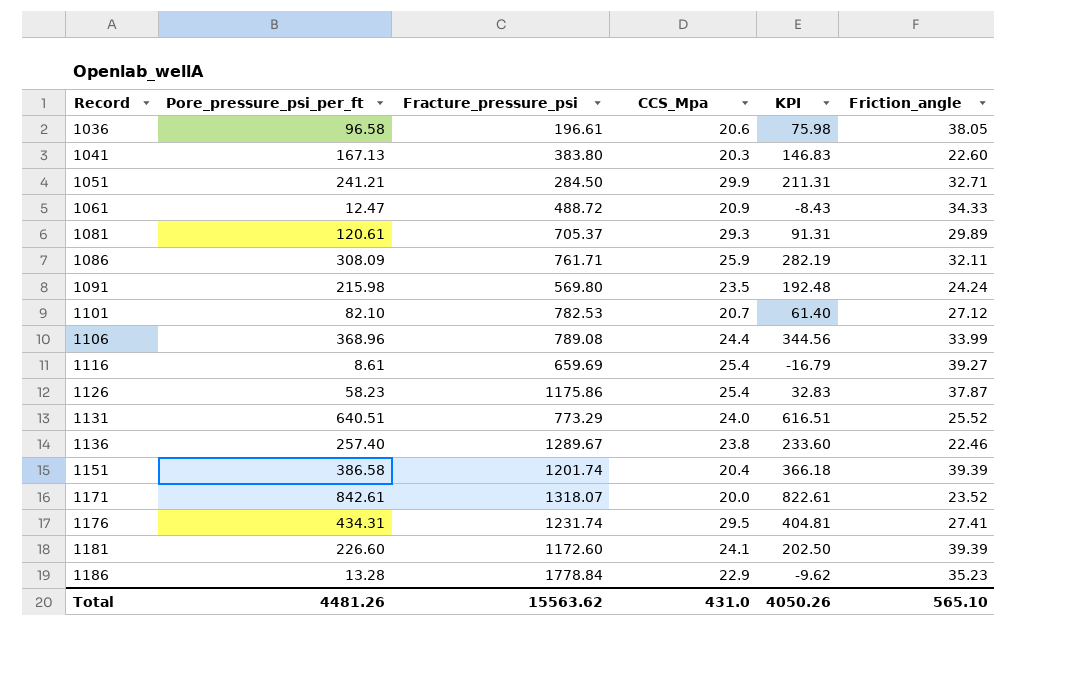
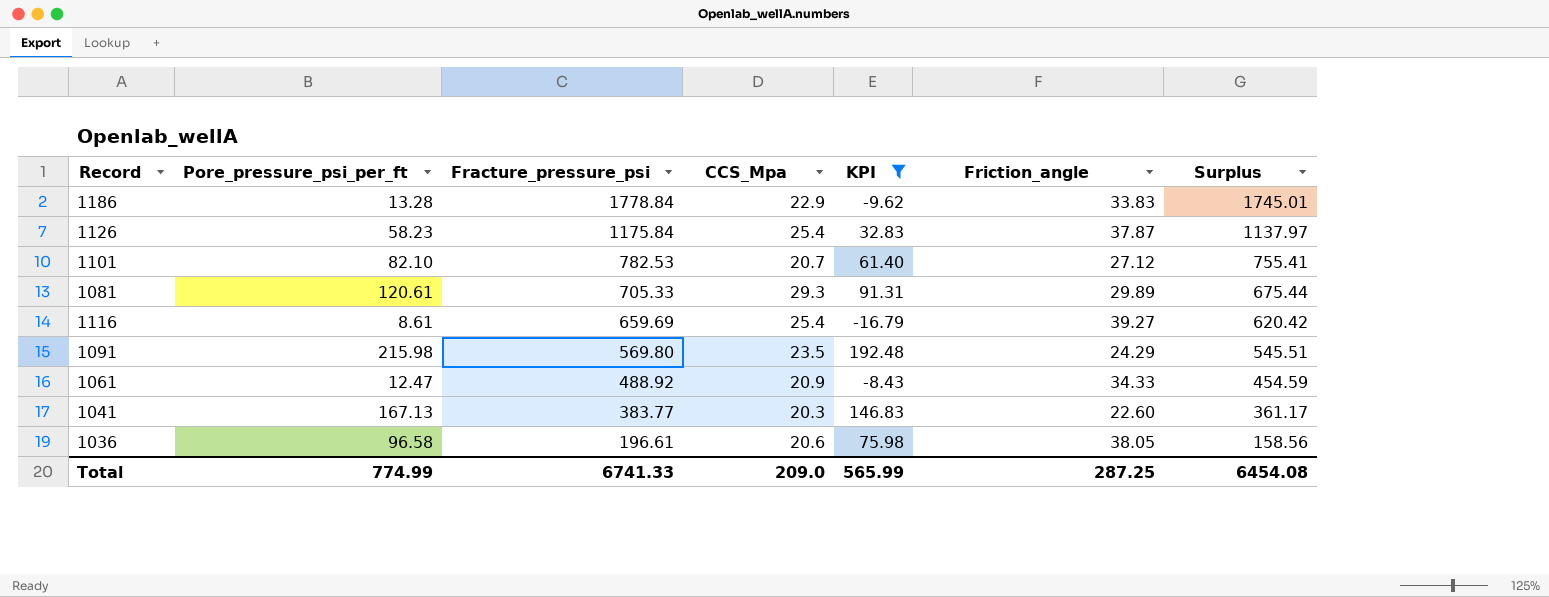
filter: none -> KPI <= 192.48
row order: Record ascending -> Fracture_pressure_psi descending
column Surplus | formula: none -> [Fracture_pressure_psi] - [Friction_angle]
1186 | Friction_angle: 35.23 -> 33.83
1126 | Fracture_pressure_psi: 1175.86 -> 1175.84
1081 | Fracture_pressure_psi: 705.37 -> 705.33
1091 | Friction_angle: 24.24 -> 24.29
1061 | Fracture_pressure_psi: 488.72 -> 488.92
1041 | Fracture_pressure_psi: 383.80 -> 383.77
Total | Pore_pressure_psi_per_ft: 4481.26 -> 774.99
Total | Fracture_pressure_psi: 15563.62 -> 6741.33
Total | CCS_Mpa: 431.0 -> 209.0
Total | KPI: 4050.26 -> 565.99
Total | Friction_angle: 565.10 -> 287.25

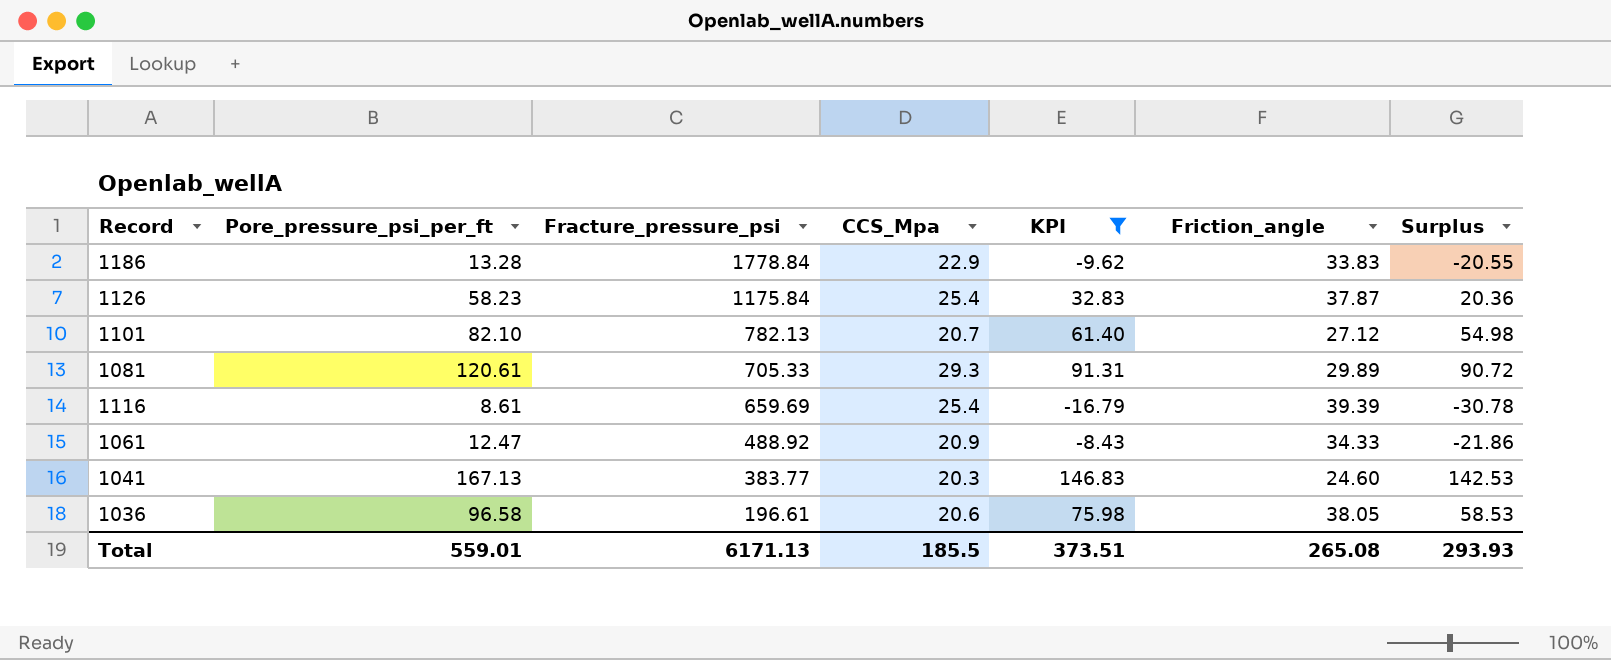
column Surplus | formula: [Fracture_pressure_psi] - [Friction_angle] -> [Pore_pressure_psi_per_ft] - [Friction_angle]
row 1091: 215.98 | 569.80 | 23.5 | 192.48 | 24.29 | 545.51 -> none
1101 | Fracture_pressure_psi: 782.53 -> 782.13
1116 | Friction_angle: 39.27 -> 39.39
1041 | Friction_angle: 22.60 -> 24.60
Total | Pore_pressure_psi_per_ft: 774.99 -> 559.01
Total | Fracture_pressure_psi: 6741.33 -> 6171.13
Total | CCS_Mpa: 209.0 -> 185.5
Total | KPI: 565.99 -> 373.51
Total | Friction_angle: 287.25 -> 265.08
Total | Surplus: 6454.08 -> 293.93

